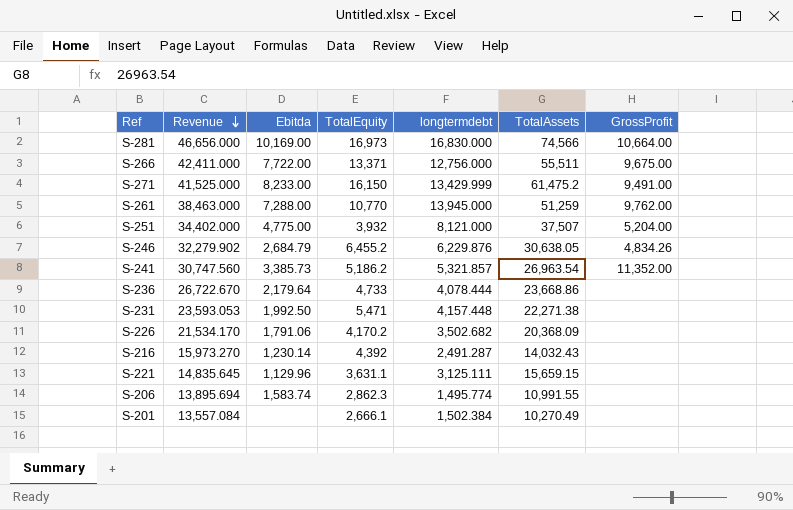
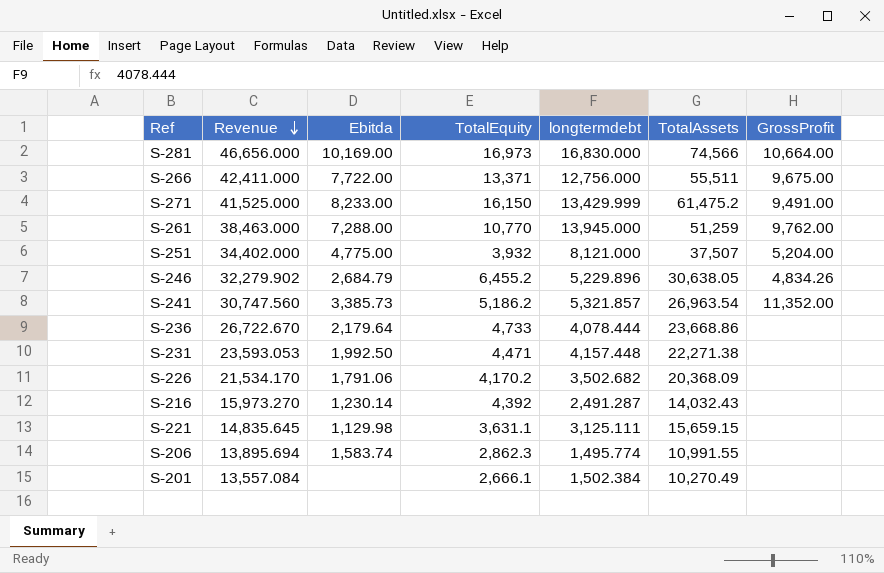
S-246 | longtermdebt: 6,229.876 -> 5,229.896
S-231 | TotalEquity: 5,471 -> 4,471
S-221 | Ebitda: 1,129.96 -> 1,129.98

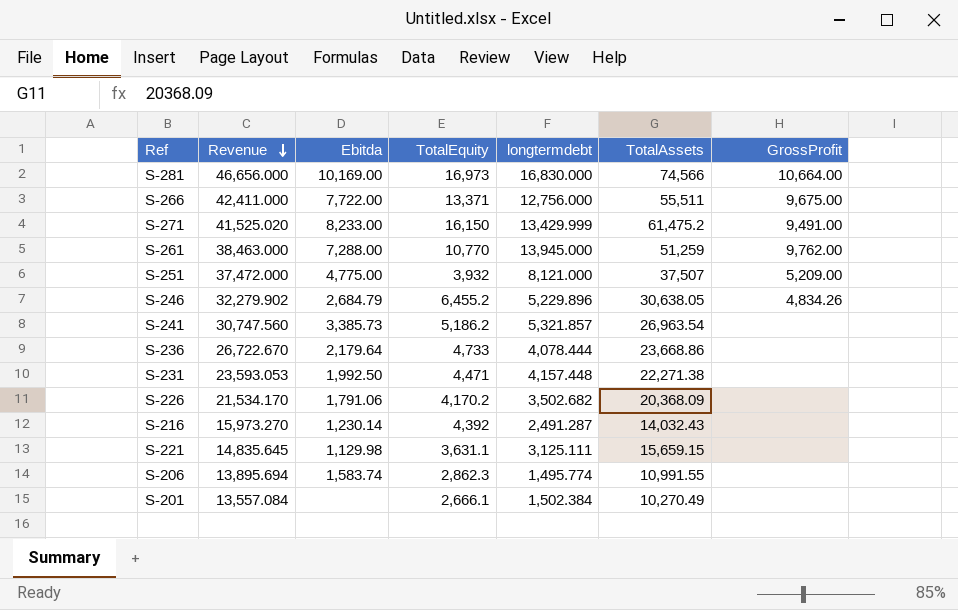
S-271 | Revenue: 41,525.000 -> 41,525.020
S-251 | Revenue: 34,402.000 -> 37,472.000
S-251 | GrossProfit: 5,204.00 -> 5,209.00
S-241 | GrossProfit: 11,352.00 -> none

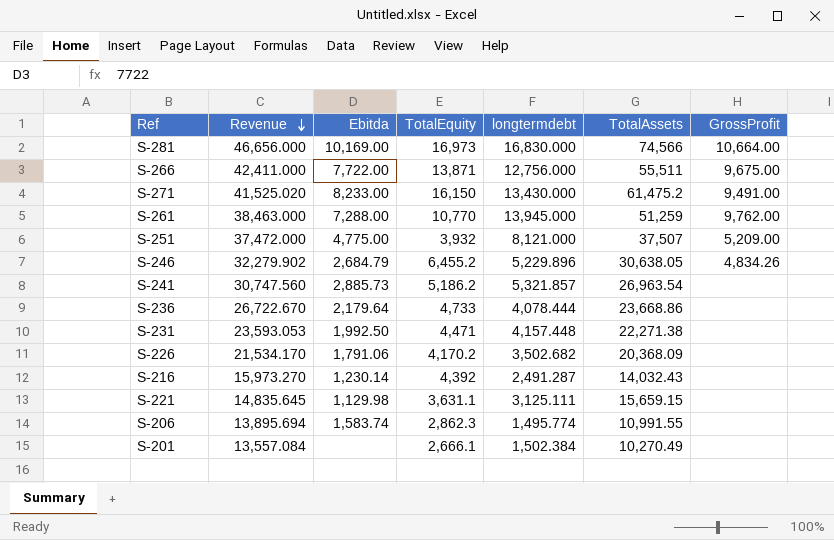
S-266 | TotalEquity: 13,371 -> 13,871
S-271 | longtermdebt: 13,429.999 -> 13,430.000
S-241 | Ebitda: 3,385.73 -> 2,885.73

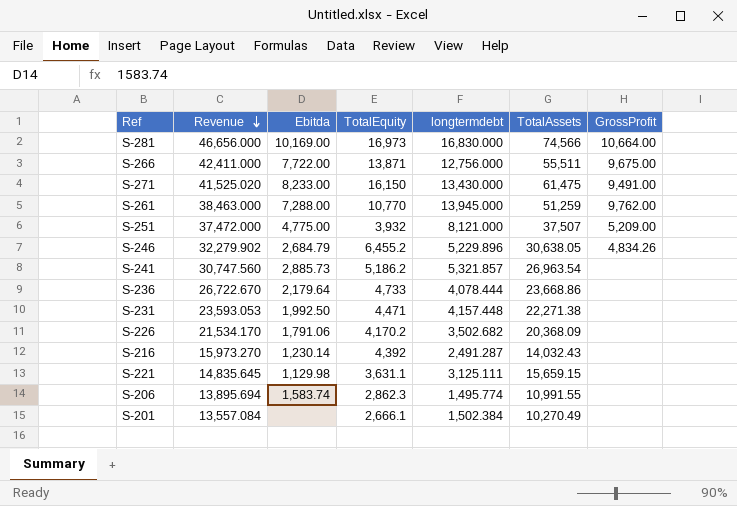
S-271 | TotalAssets: 61,475.2 -> 61,475

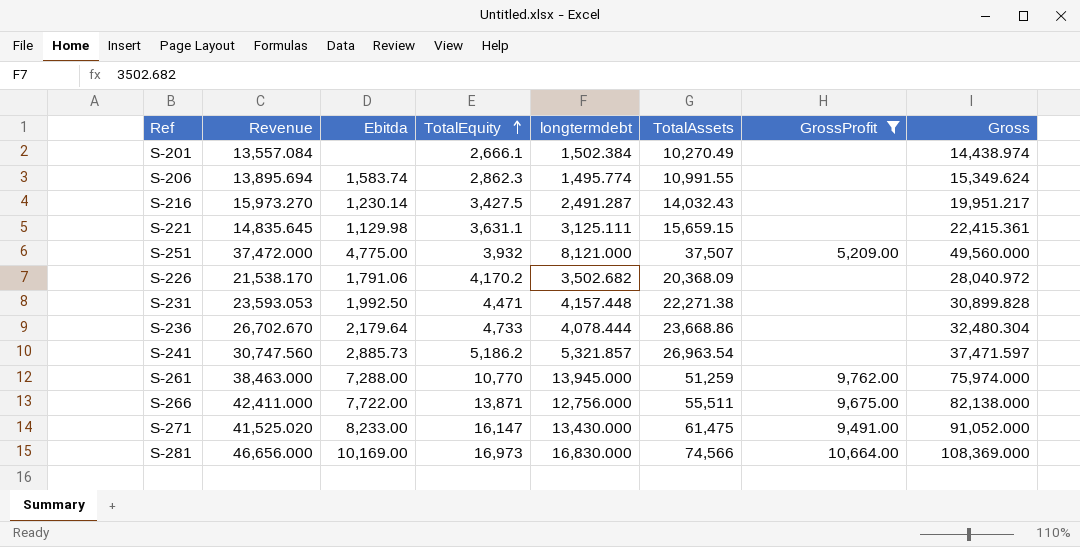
filter: none -> GrossProfit != 4,834.26
row order: Revenue descending -> TotalEquity ascending
column Gross | formula: none -> [TotalEquity] + [longtermdebt] + [TotalAssets]
S-216 | TotalEquity: 4,392 -> 3,427.5
S-226 | Revenue: 21,534.170 -> 21,538.170
S-236 | Revenue: 26,722.670 -> 26,702.670
S-271 | TotalEquity: 16,150 -> 16,147

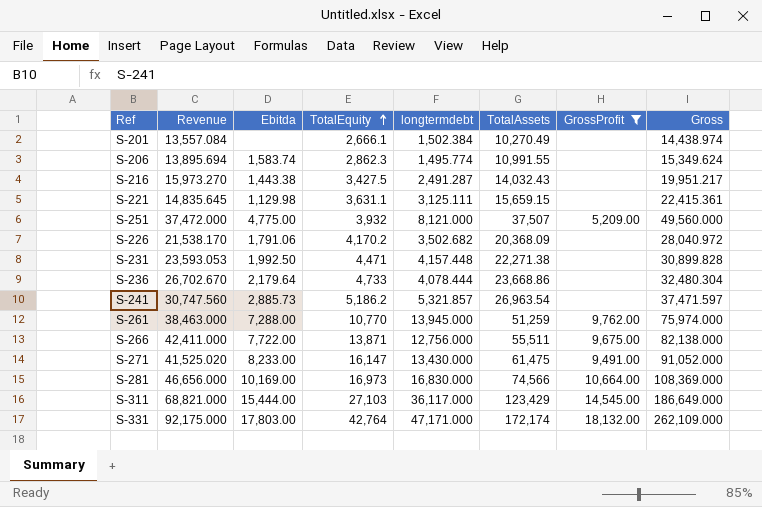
S-216 | Ebitda: 1,230.14 -> 1,443.38
row S-311: none -> 68,821.000 | 15,444.00 | 27,103 | 36,117.000 | 123,429 | 14,545.00 | 186,649.000
row S-331: none -> 92,175.000 | 17,803.00 | 42,764 | 47,171.000 | 172,174 | 18,132.00 | 262,109.000

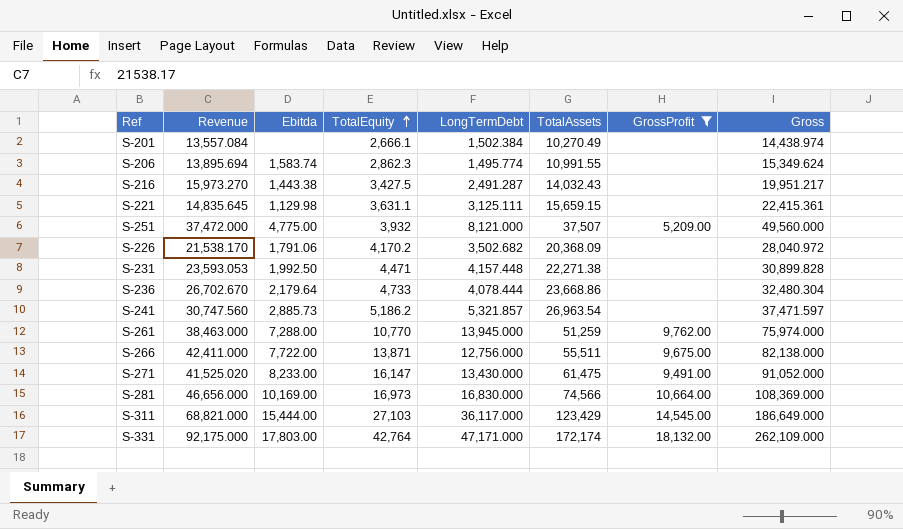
column name: longtermdebt -> LongTermDebt

